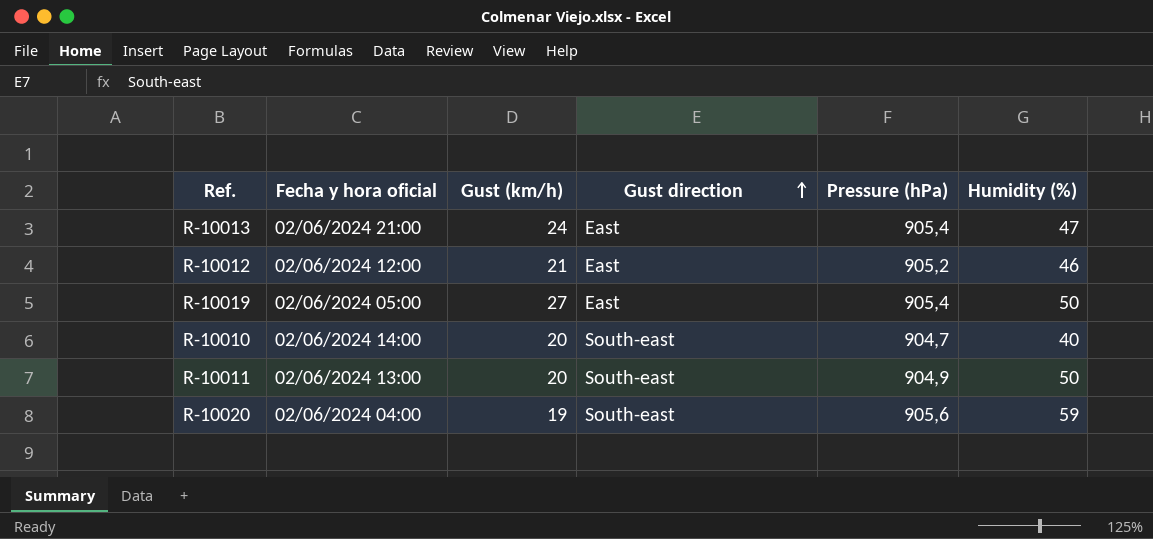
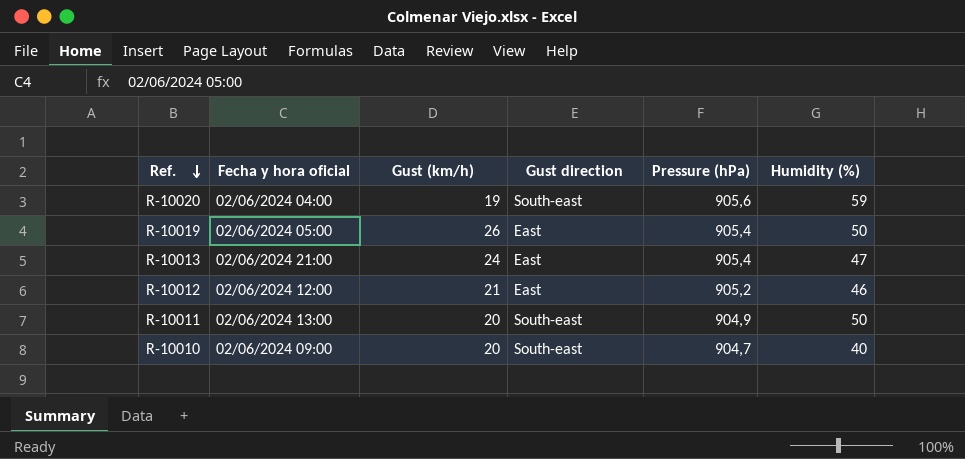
row order: Gust direction ascending -> Ref. descending
R-10019 | Gust (km/h): 27 -> 26
R-10010 | Fecha y hora oficial: 02/06/2024 14:00 -> 02/06/2024 09:00

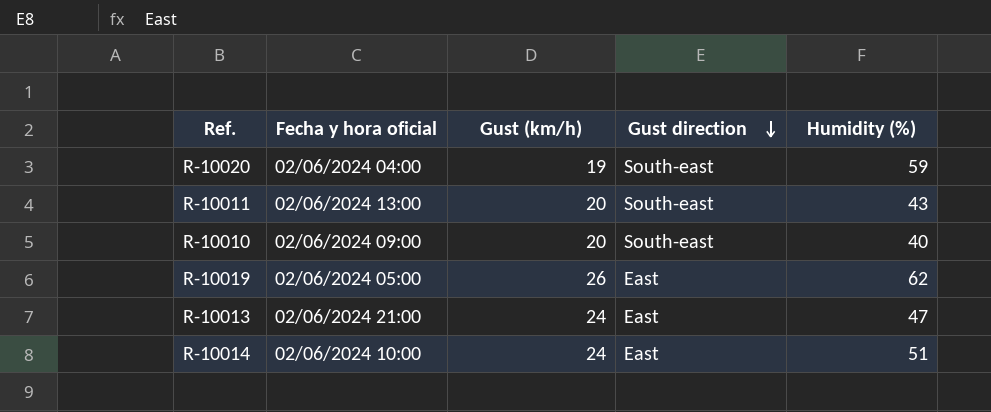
row order: Ref. descending -> Gust direction descending
column Pressure (hPa) | position: 5 -> none
row R-10012: 02/06/2024 12:00 | 21 | East | 905,2 | 46 -> none
R-10011 | Humidity (%): 50 -> 43
R-10019 | Humidity (%): 50 -> 62
row R-10014: none -> 02/06/2024 10:00 | 24 | East | 51

